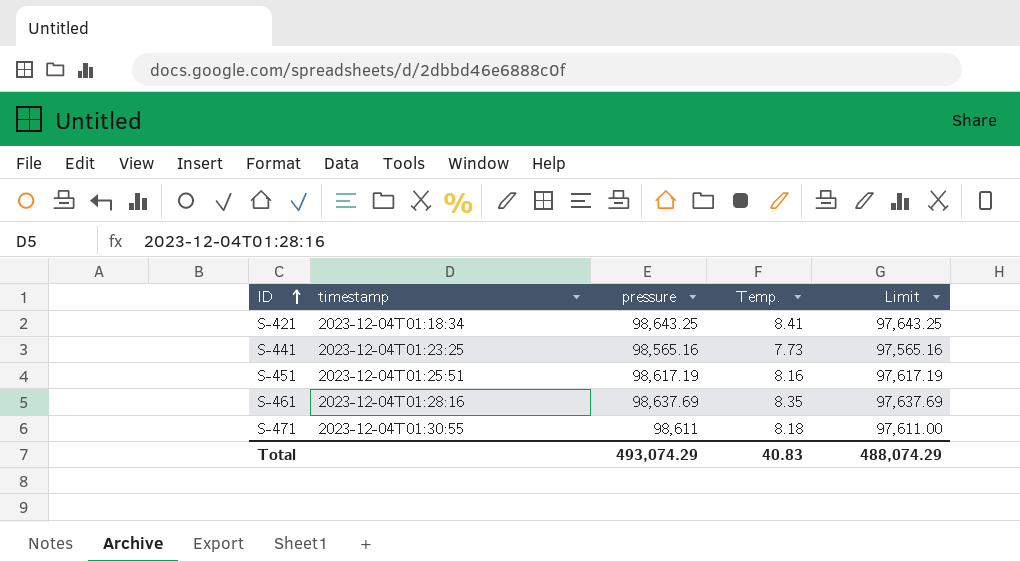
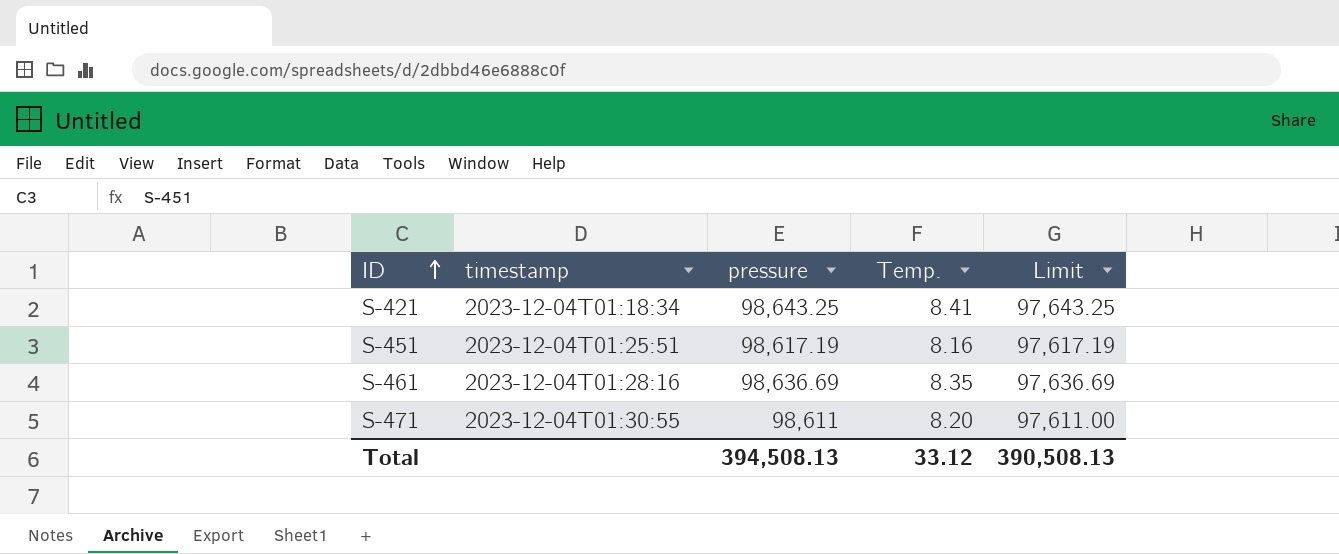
row S-441: 2023-12-04T01:23:25 | 98,565.16 | 7.73 | 97,565.16 -> none
S-461 | pressure: 98,637.69 -> 98,636.69
S-461 | Limit: 97,637.69 -> 97,636.69
S-471 | Temp.: 8.18 -> 8.20
Total | pressure: 493,074.29 -> 394,508.13
Total | Temp.: 40.83 -> 33.12
Total | Limit: 488,074.29 -> 390,508.13

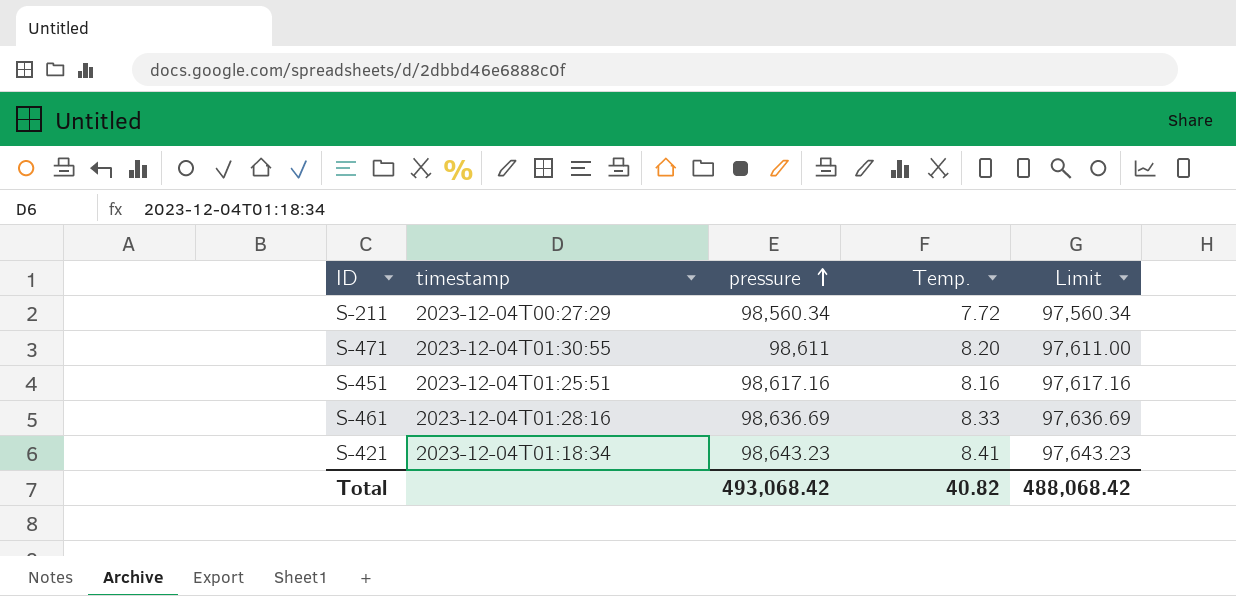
row order: ID ascending -> pressure ascending
row S-211: none -> 2023-12-04T00:27:29 | 98,560.34 | 7.72 | 97,560.34
S-451 | pressure: 98,617.19 -> 98,617.16
S-451 | Limit: 97,617.19 -> 97,617.16
S-461 | Temp.: 8.35 -> 8.33
S-421 | pressure: 98,643.25 -> 98,643.23
S-421 | Limit: 97,643.25 -> 97,643.23
Total | pressure: 394,508.13 -> 493,068.42
Total | Temp.: 33.12 -> 40.82
Total | Limit: 390,508.13 -> 488,068.42

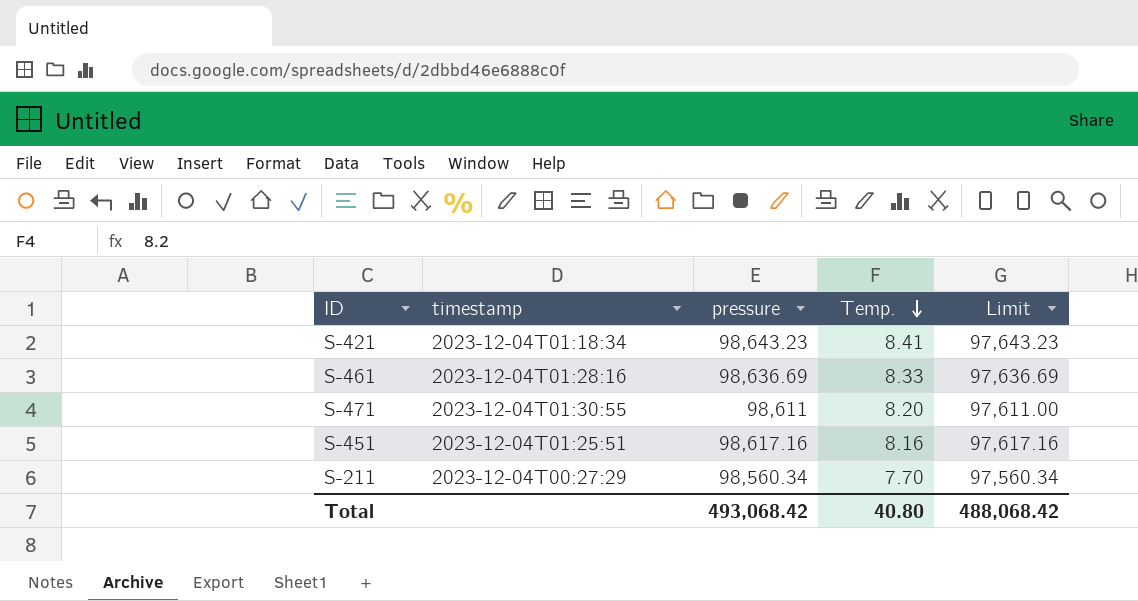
row order: pressure ascending -> Temp. descending
S-211 | Temp.: 7.72 -> 7.70
Total | Temp.: 40.82 -> 40.80

